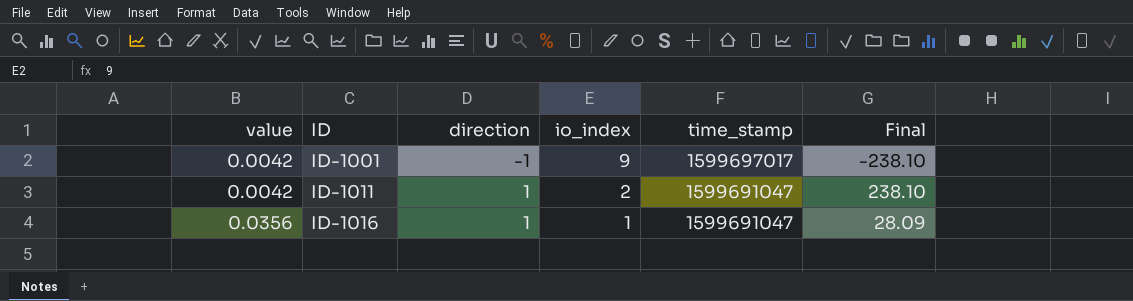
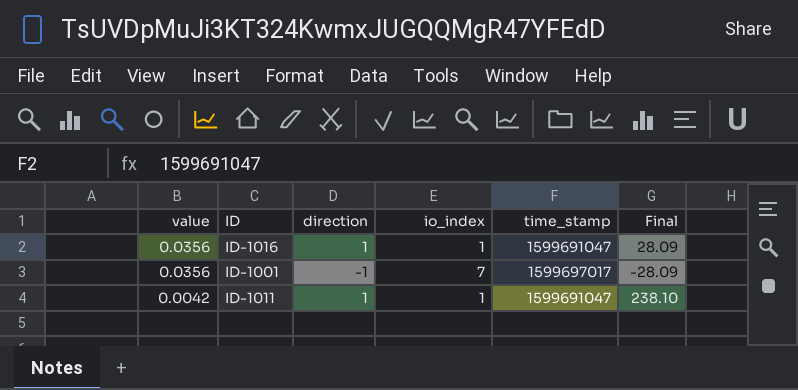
row order: value ascending -> value descending
ID-1001 | value: 0.0042 -> 0.0356
ID-1001 | io_index: 9 -> 7
ID-1001 | Final: -238.10 -> -28.09
ID-1011 | io_index: 2 -> 1

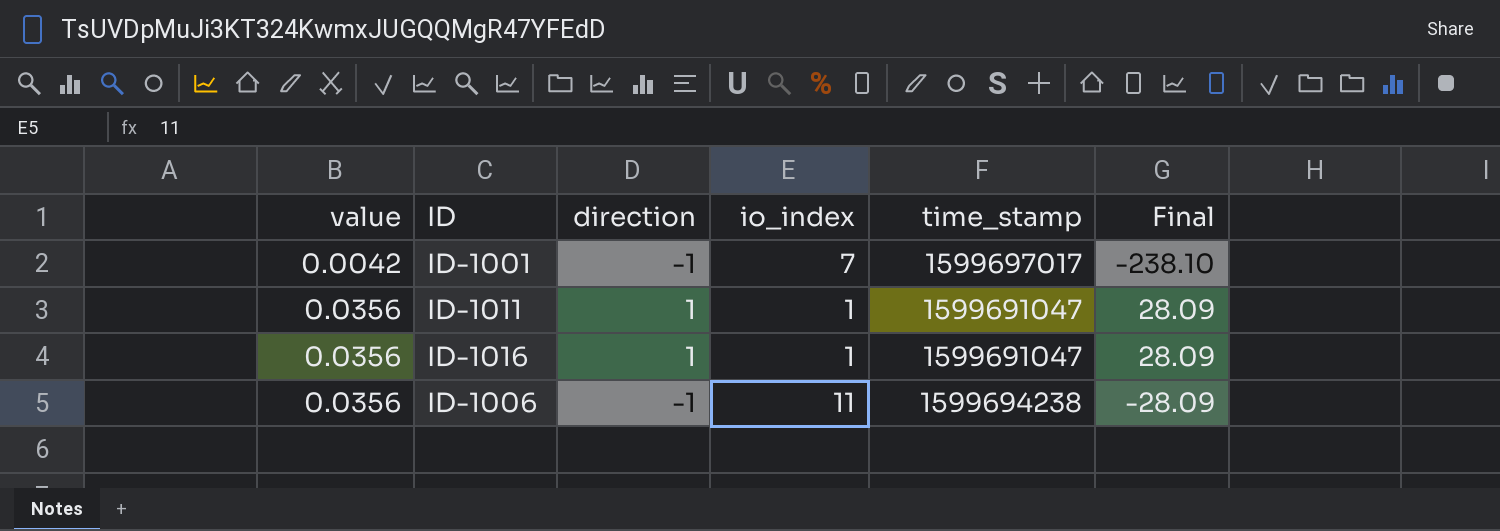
row order: value descending -> value ascending
ID-1001 | value: 0.0356 -> 0.0042
ID-1001 | Final: -28.09 -> -238.10
ID-1011 | value: 0.0042 -> 0.0356
ID-1011 | Final: 238.10 -> 28.09
row ID-1006: none -> 0.0356 | -1 | 11 | 1599694238 | -28.09

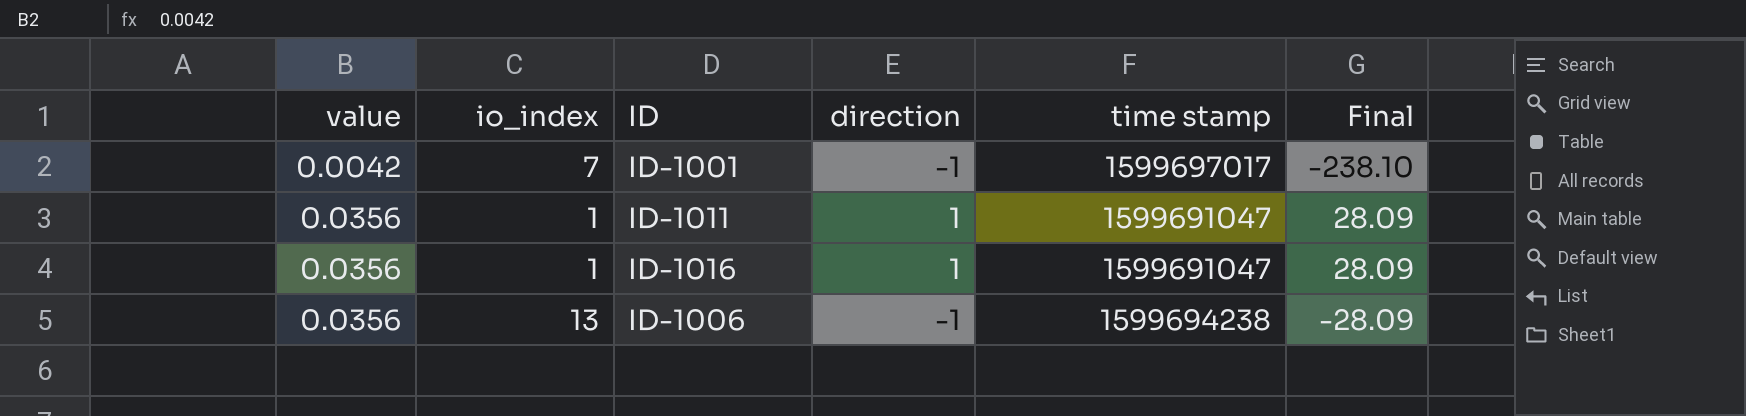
column io_index | position: 4 -> 2
column name: time_stamp -> time stamp
ID-1006 | io_index: 11 -> 13

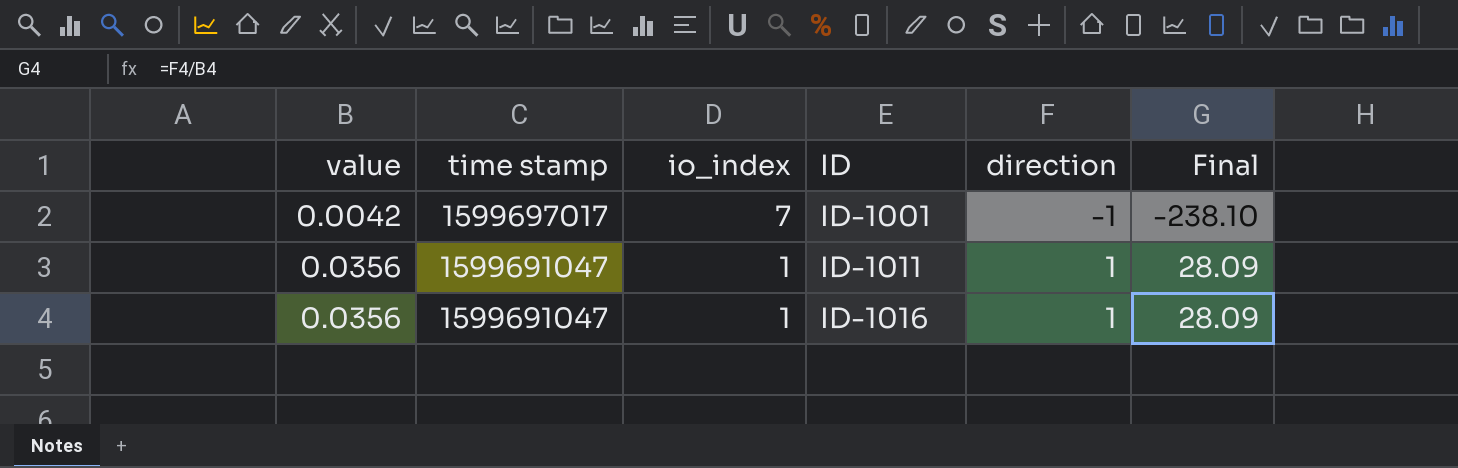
column time stamp | position: 5 -> 2
row ID-1006: 0.0356 | 13 | -1 | 1599694238 | -28.09 -> none

